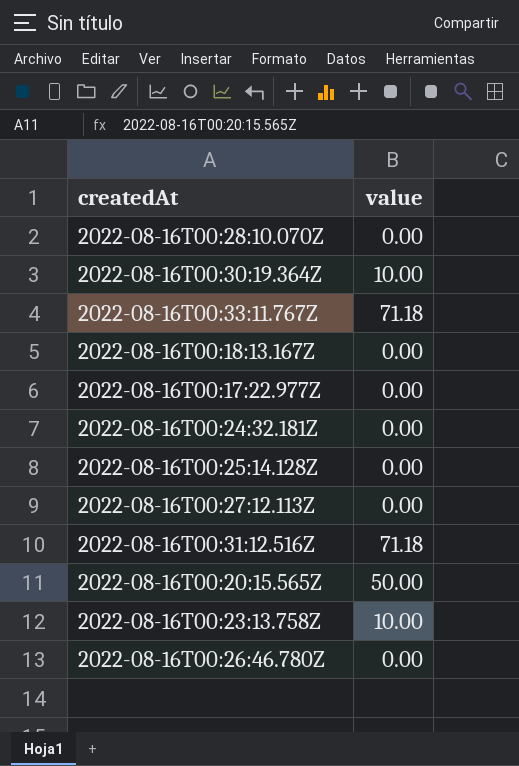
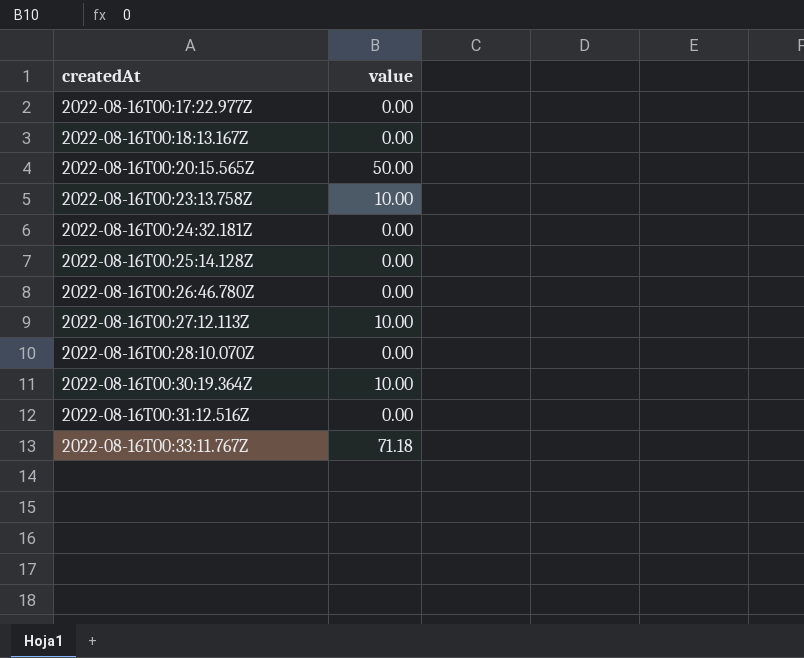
row order: none -> createdAt ascending
2022-08-16T00:27:12.113Z | value: 0.00 -> 10.00
2022-08-16T00:31:12.516Z | value: 71.18 -> 0.00

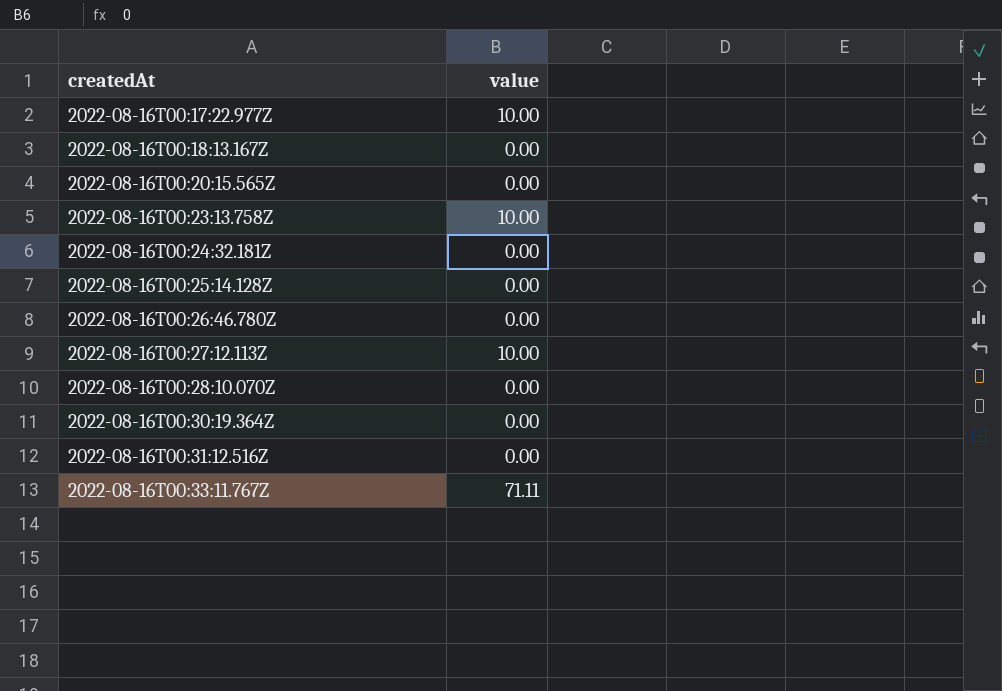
2022-08-16T00:17:22.977Z | value: 0.00 -> 10.00
2022-08-16T00:20:15.565Z | value: 50.00 -> 0.00
2022-08-16T00:30:19.364Z | value: 10.00 -> 0.00
2022-08-16T00:33:11.767Z | value: 71.18 -> 71.11

